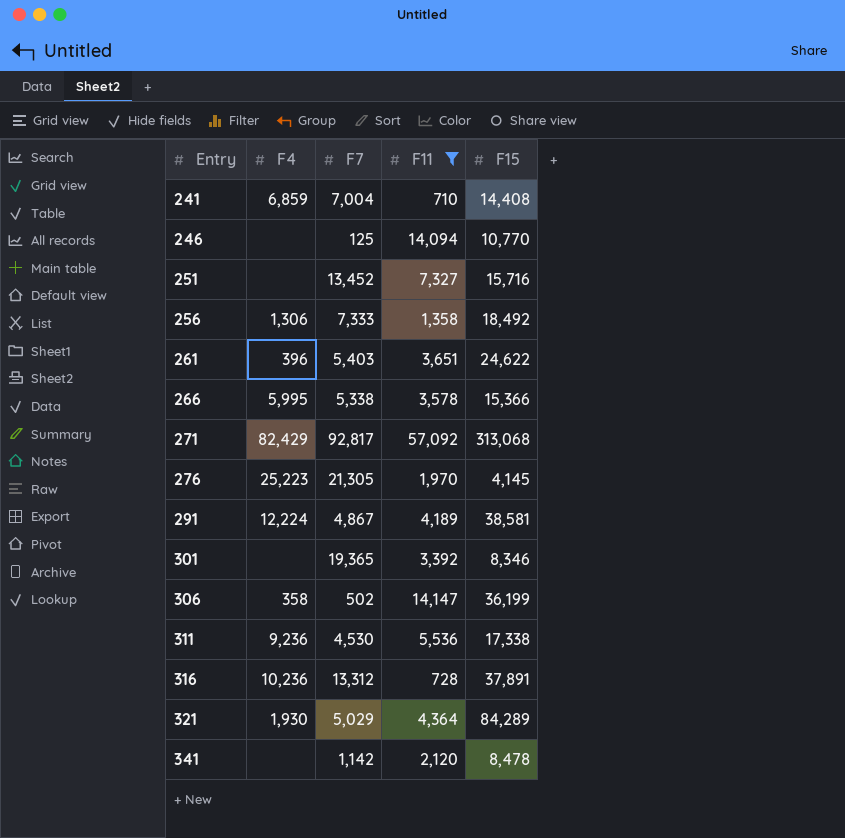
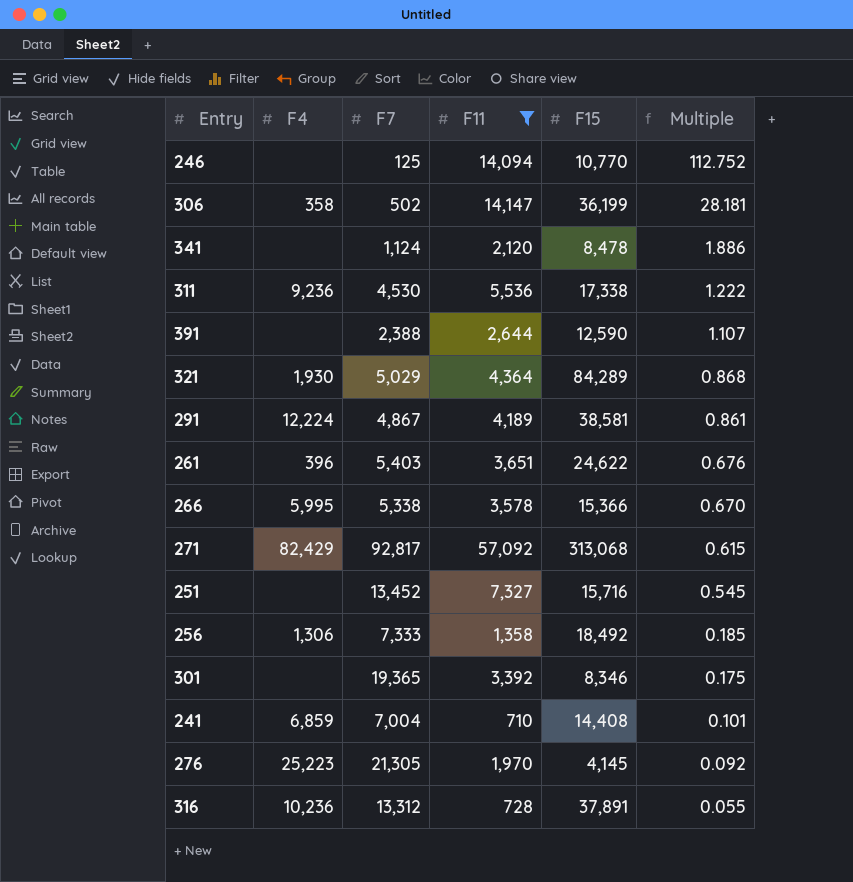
row order: Entry ascending -> Multiple descending
column Multiple | formula: none -> [F11] / [F7]
341 | F7: 1,142 -> 1,124
row 391: none -> none | 2,388 | 2,644 | 12,590 | 1.107

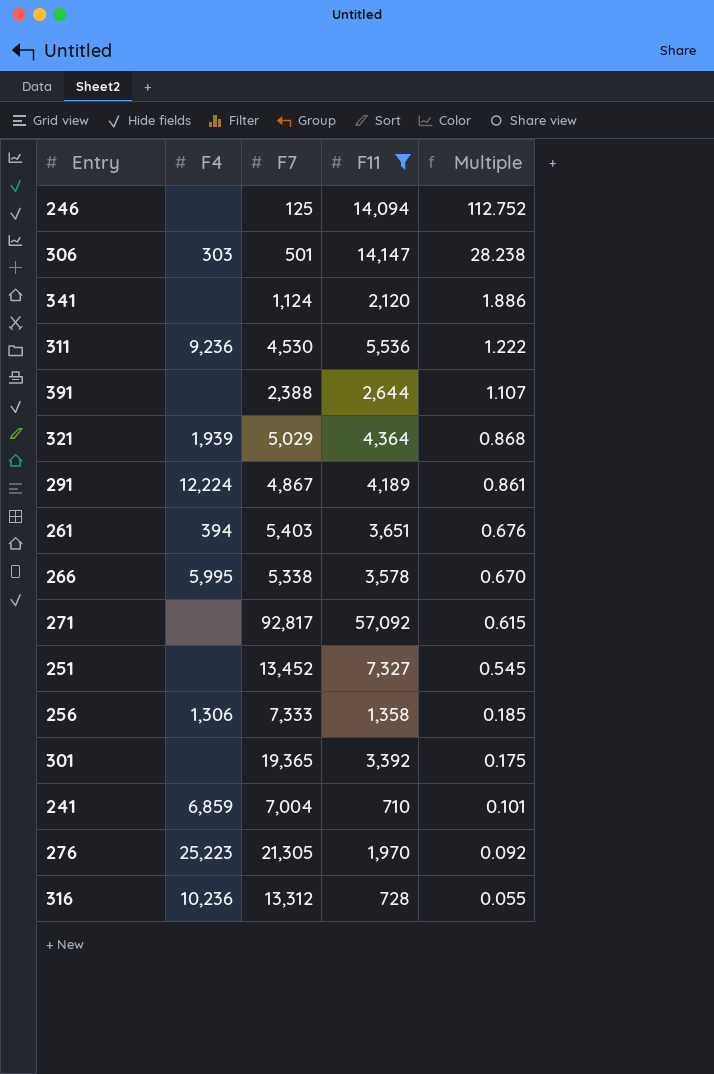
column F15 | position: 5 -> none
306 | F4: 358 -> 303
306 | F7: 502 -> 501
306 | Multiple: 28.181 -> 28.238
321 | F4: 1,930 -> 1,939
261 | F4: 396 -> 394
271 | F4: 82,429 -> none

